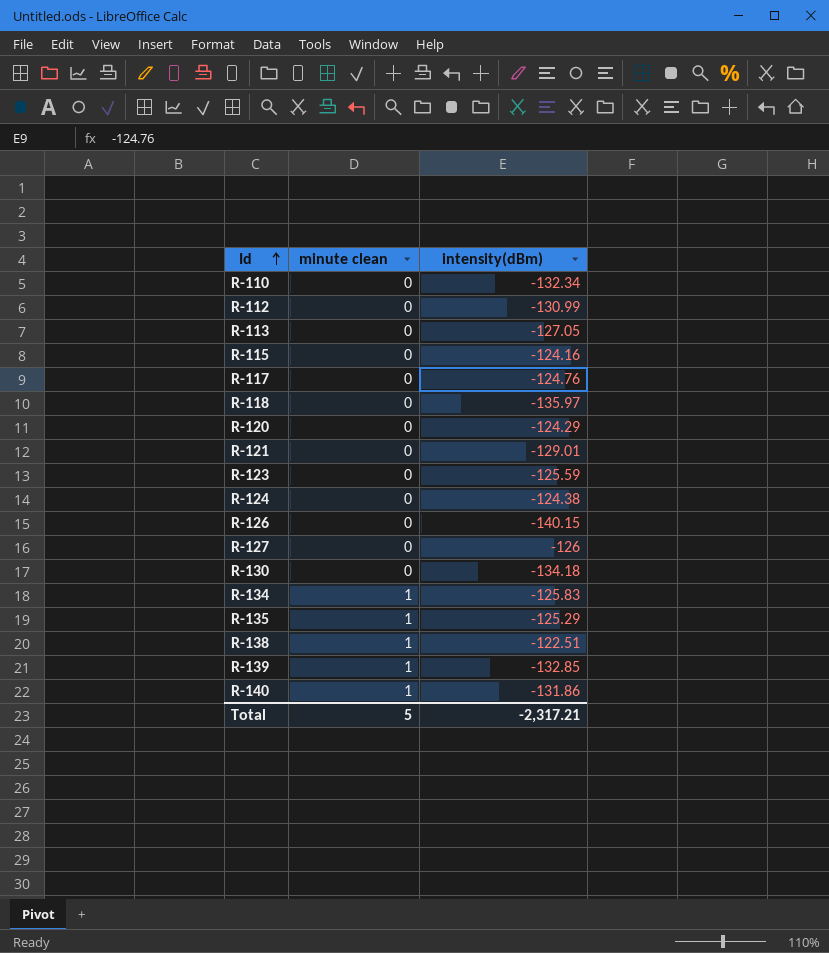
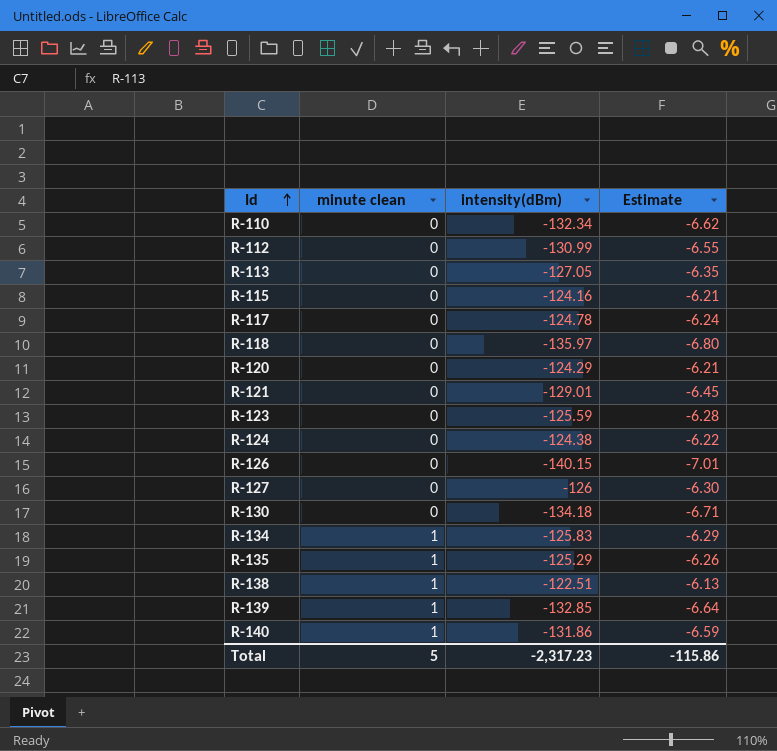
column Estimate | formula: none -> [intensity(dBm)] * 0.05
R-117 | intensity(dBm): -124.76 -> -124.78
Total | intensity(dBm): -2,317.21 -> -2,317.23

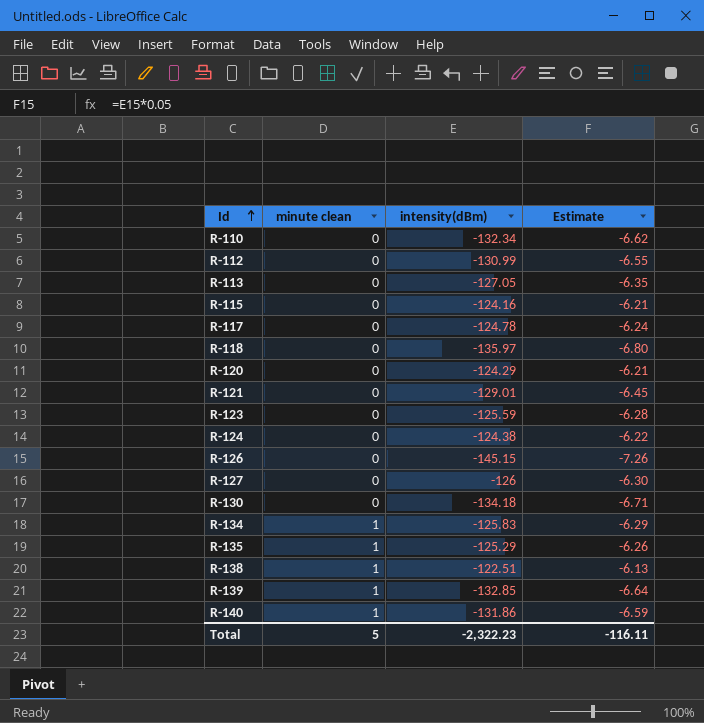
R-126 | intensity(dBm): -140.15 -> -145.15
R-126 | Estimate: -7.01 -> -7.26
Total | intensity(dBm): -2,317.23 -> -2,322.23
Total | Estimate: -115.86 -> -116.11

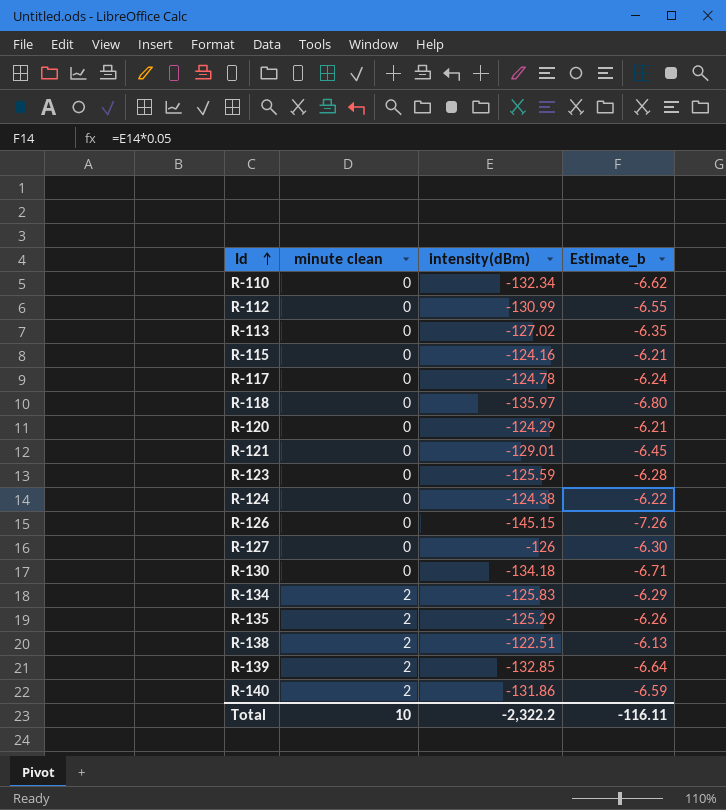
column name: Estimate -> Estimate_b
R-113 | intensity(dBm): -127.05 -> -127.02
R-134 | minute clean: 1 -> 2
R-135 | minute clean: 1 -> 2
R-138 | minute clean: 1 -> 2
R-139 | minute clean: 1 -> 2
R-140 | minute clean: 1 -> 2
Total | minute clean: 5 -> 10
Total | intensity(dBm): -2,322.23 -> -2,322.2

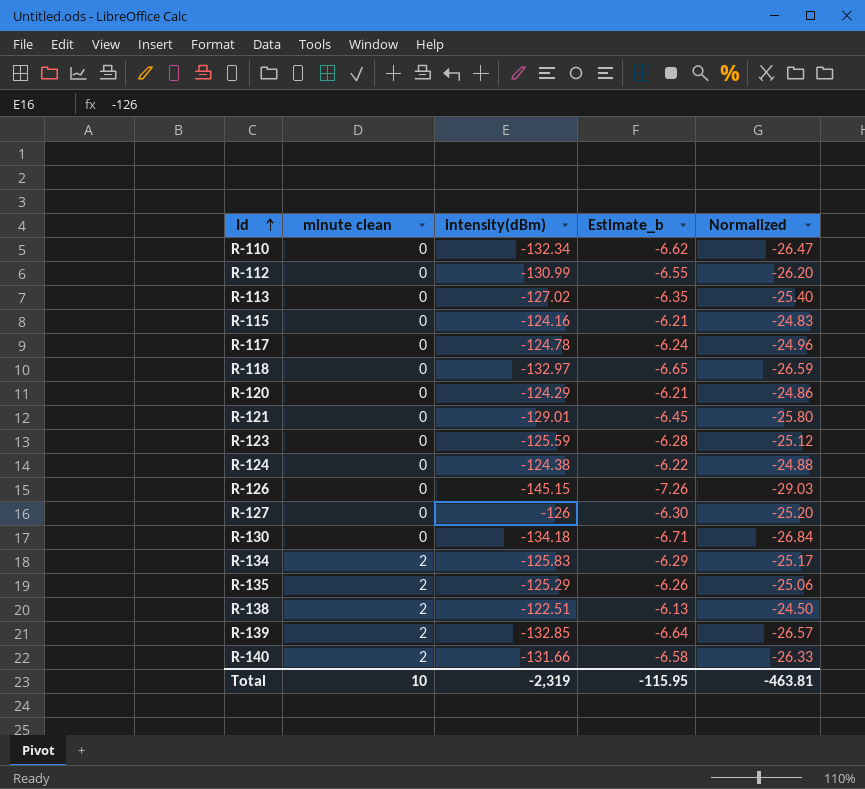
column Normalized | formula: none -> [intensity(dBm)] * 0.2
R-118 | intensity(dBm): -135.97 -> -132.97
R-118 | Estimate_b: -6.80 -> -6.65
R-140 | intensity(dBm): -131.86 -> -131.66
R-140 | Estimate_b: -6.59 -> -6.58
Total | intensity(dBm): -2,322.2 -> -2,319
Total | Estimate_b: -116.11 -> -115.95

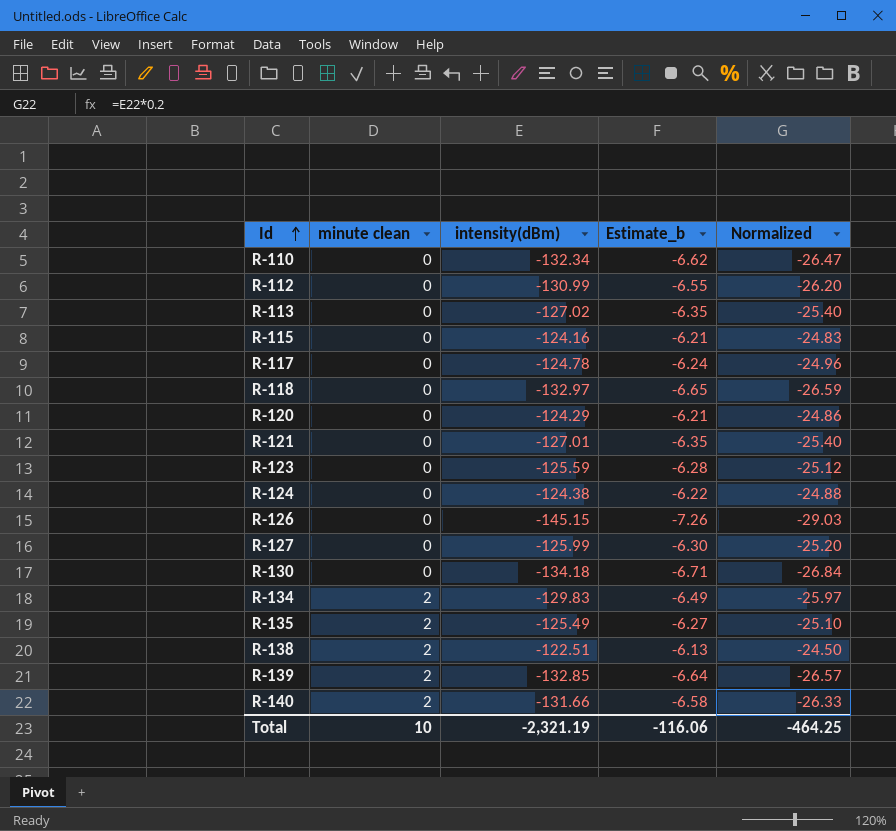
R-121 | intensity(dBm): -129.01 -> -127.01
R-121 | Estimate_b: -6.45 -> -6.35
R-121 | Normalized: -25.80 -> -25.40
R-127 | intensity(dBm): -126 -> -125.99
R-134 | intensity(dBm): -125.83 -> -129.83
R-134 | Estimate_b: -6.29 -> -6.49
R-134 | Normalized: -25.17 -> -25.97
R-135 | intensity(dBm): -125.29 -> -125.49
R-135 | Estimate_b: -6.26 -> -6.27
R-135 | Normalized: -25.06 -> -25.10
Total | intensity(dBm): -2,319 -> -2,321.19
Total | Estimate_b: -115.95 -> -116.06
Total | Normalized: -463.81 -> -464.25

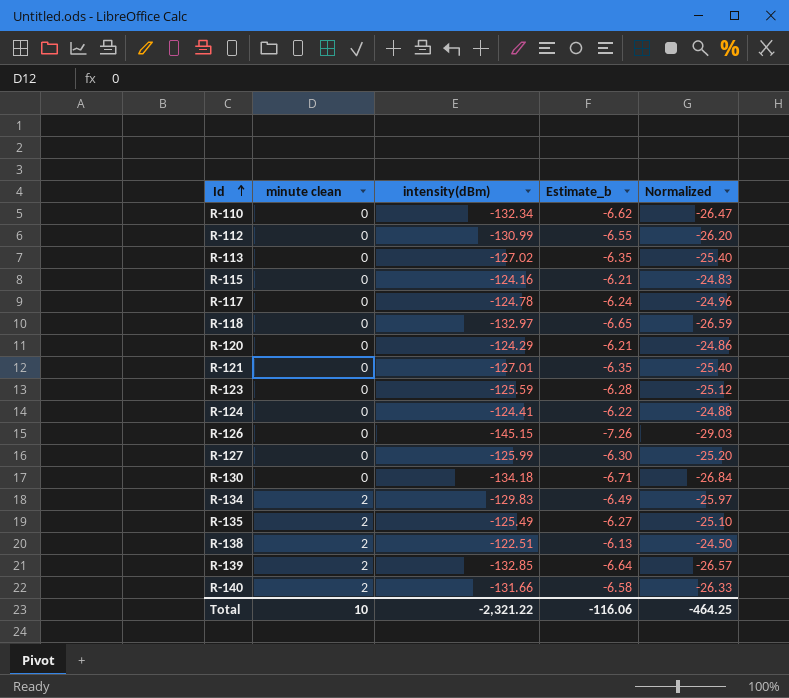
R-124 | intensity(dBm): -124.38 -> -124.41
Total | intensity(dBm): -2,321.19 -> -2,321.22

